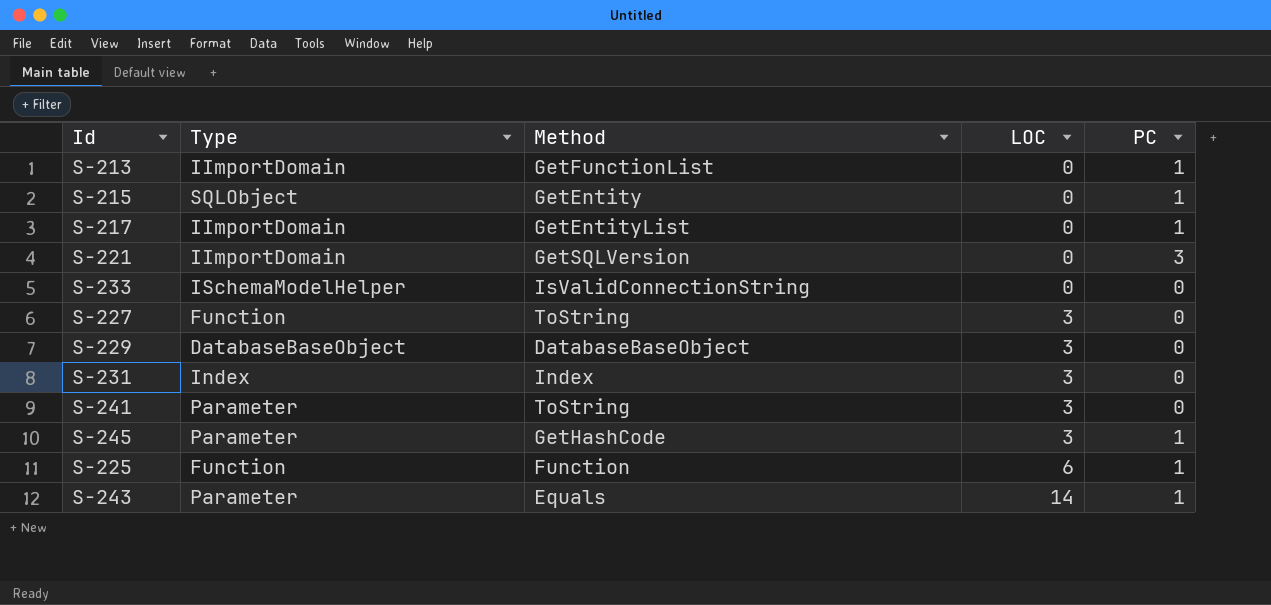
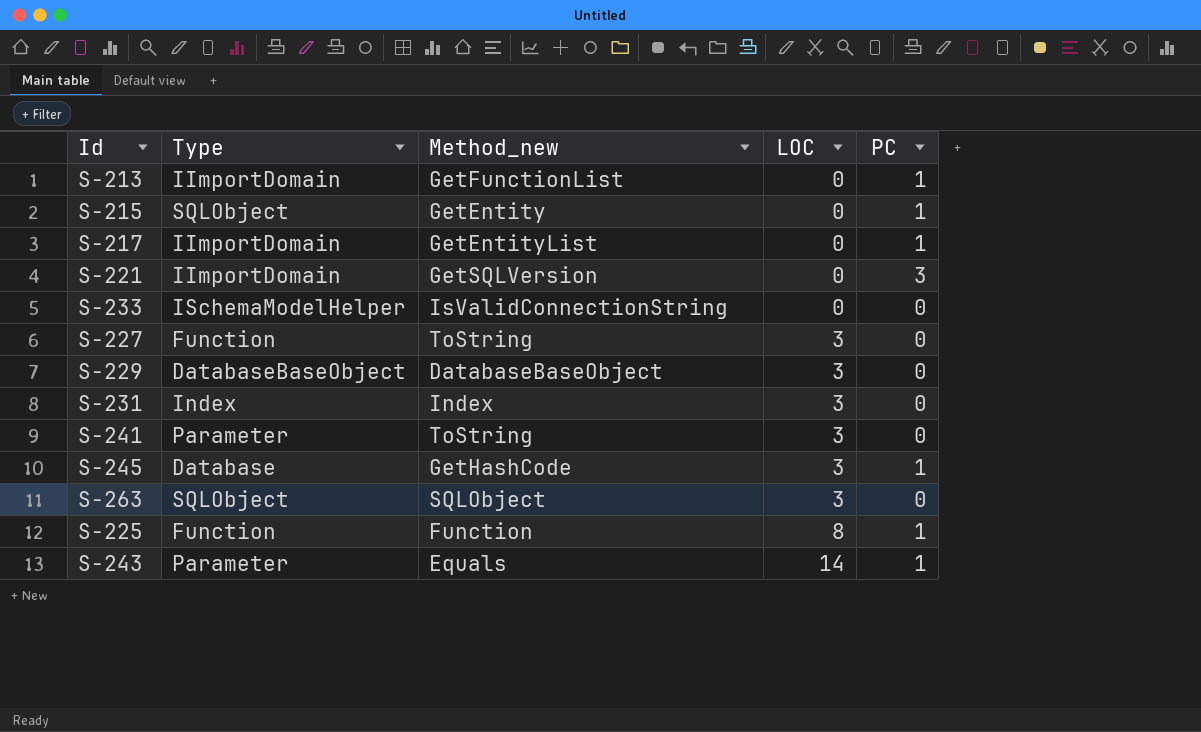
column name: Method -> Method_new
S-245 | Type: Parameter -> Database
row S-263: none -> SQLObject | SQLObject | 3 | 0
S-225 | LOC: 6 -> 8

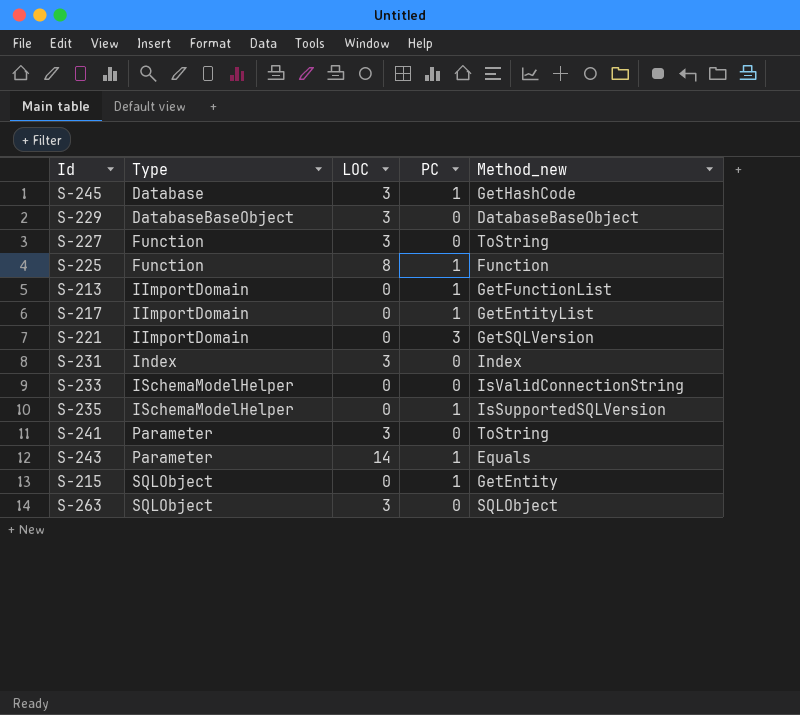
row order: LOC ascending -> Type ascending
column Method_new | position: 3 -> 5
row S-235: none -> ISchemaModelHelper | 0 | 1 | IsSupportedSQLVersion

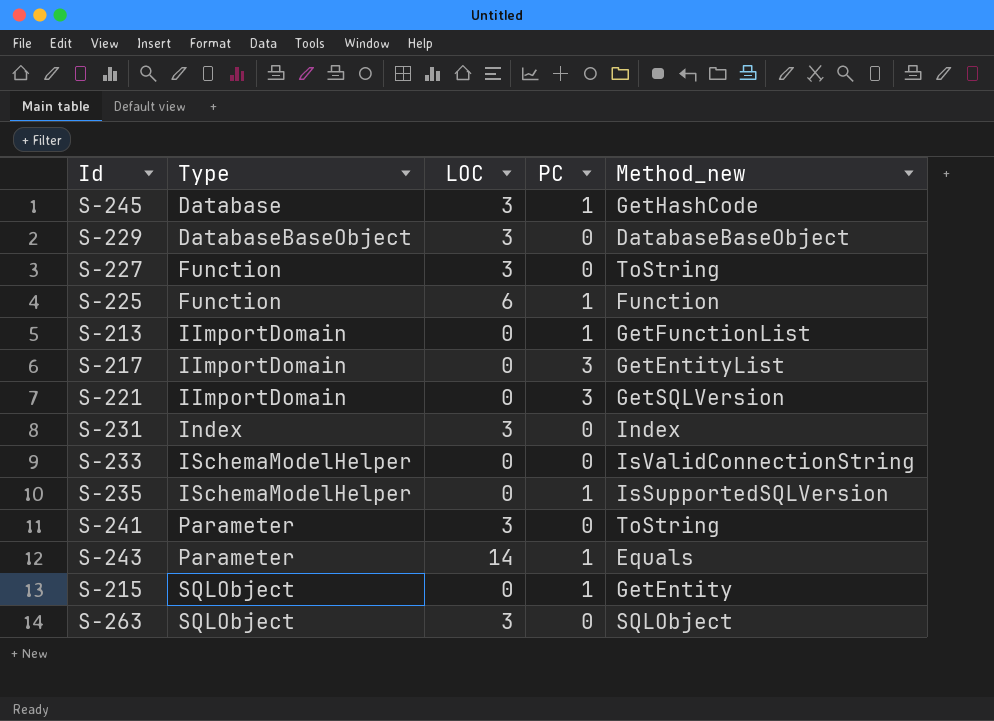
S-225 | LOC: 8 -> 6
S-217 | PC: 1 -> 3

